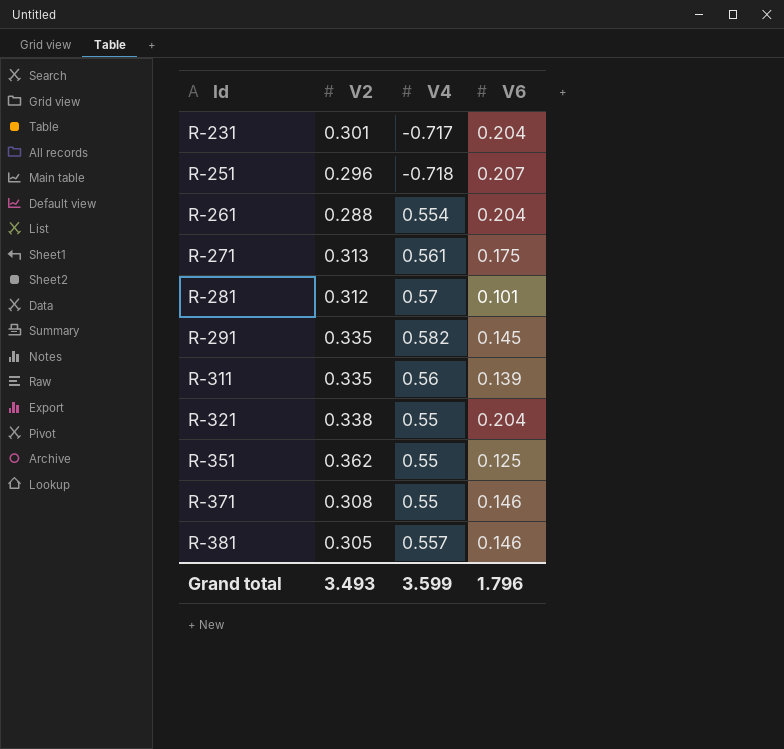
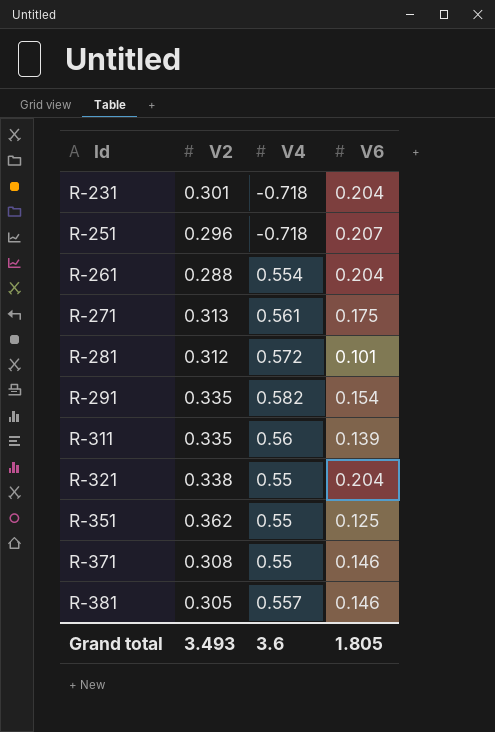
R-231 | V4: -0.717 -> -0.718
R-281 | V4: 0.57 -> 0.572
R-291 | V6: 0.145 -> 0.154
Grand total | V4: 3.599 -> 3.6
Grand total | V6: 1.796 -> 1.805

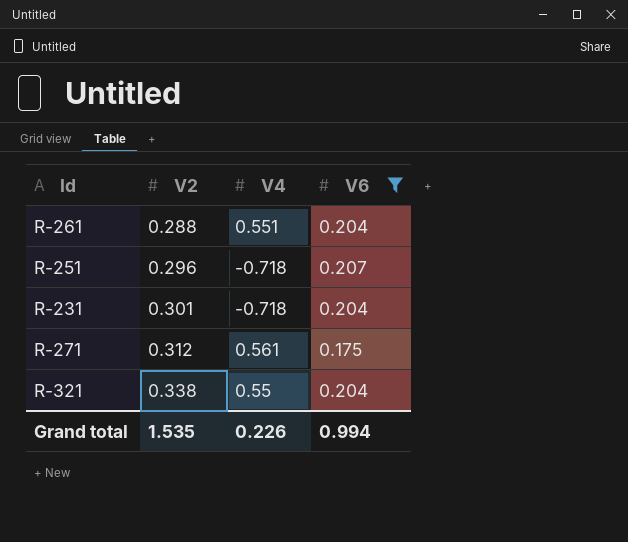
filter: none -> V6 >= 0.175
row order: Id ascending -> V2 ascending
R-261 | V4: 0.554 -> 0.551
R-271 | V2: 0.313 -> 0.312
Grand total | V2: 3.493 -> 1.535
Grand total | V4: 3.6 -> 0.226
Grand total | V6: 1.805 -> 0.994

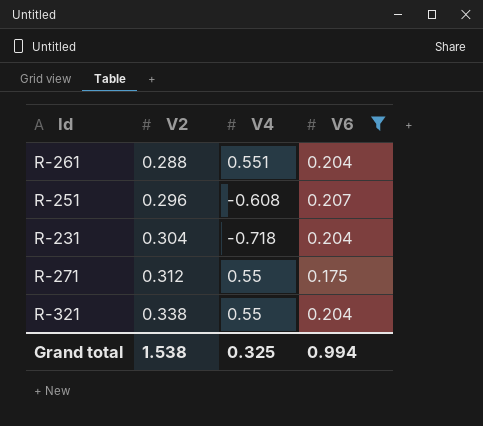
R-251 | V4: -0.718 -> -0.608
R-231 | V2: 0.301 -> 0.304
R-271 | V4: 0.561 -> 0.55
Grand total | V2: 1.535 -> 1.538
Grand total | V4: 0.226 -> 0.325

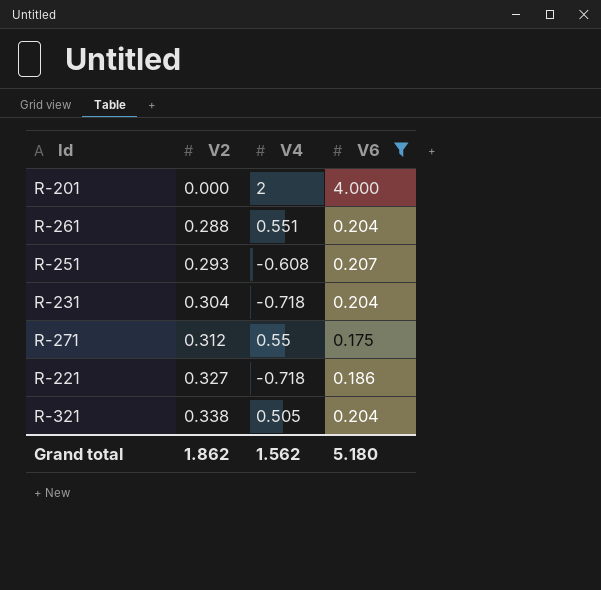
row R-201: none -> 0.000 | 2 | 4.000
R-251 | V2: 0.296 -> 0.293
row R-221: none -> 0.327 | -0.718 | 0.186
R-321 | V4: 0.55 -> 0.505
Grand total | V2: 1.538 -> 1.862
Grand total | V4: 0.325 -> 1.562
Grand total | V6: 0.994 -> 5.180

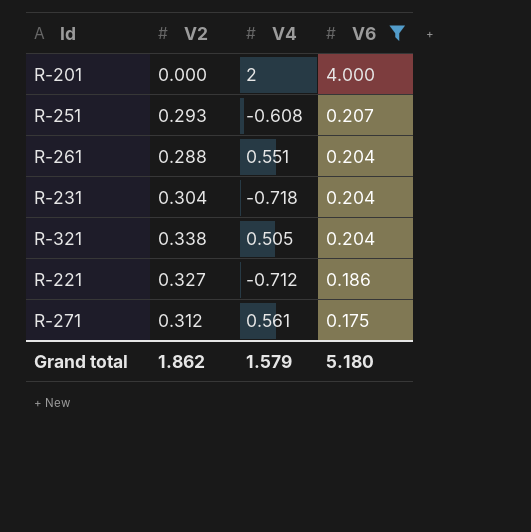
row order: V2 ascending -> V6 descending
R-221 | V4: -0.718 -> -0.712
R-271 | V4: 0.55 -> 0.561
Grand total | V4: 1.562 -> 1.579

